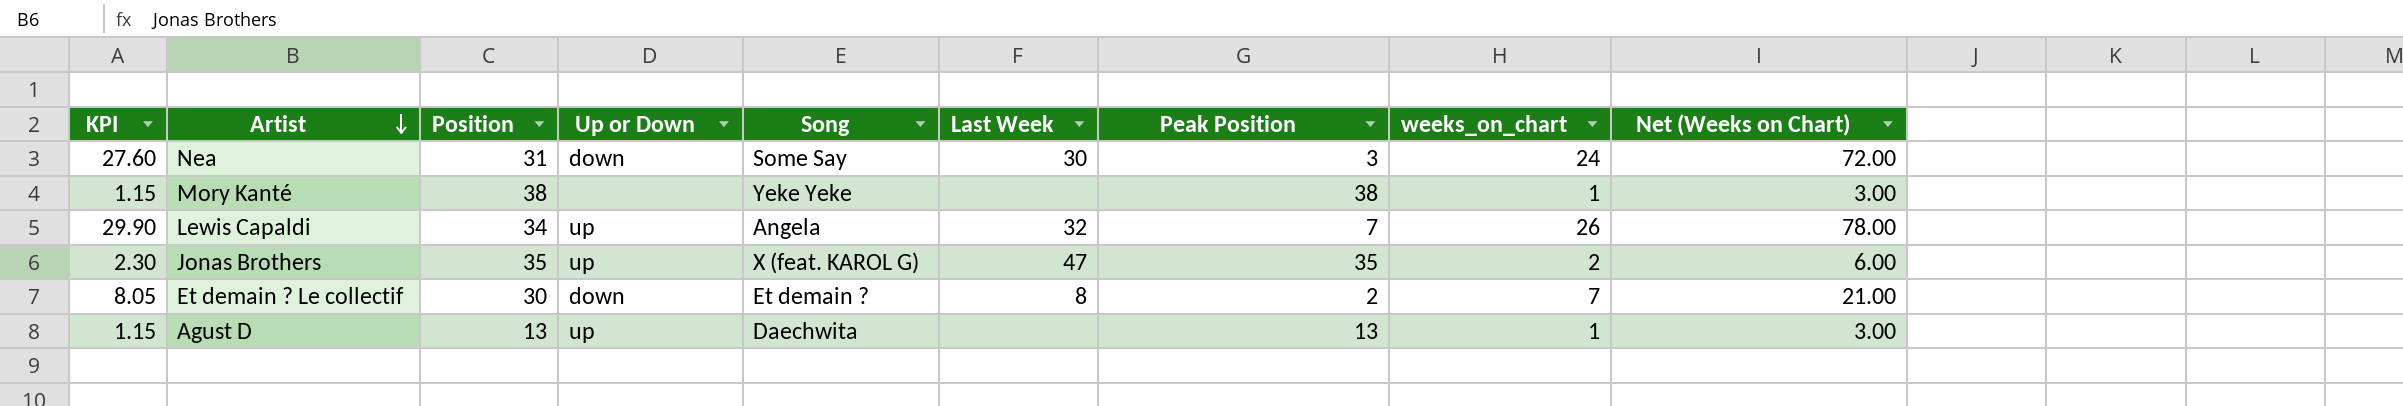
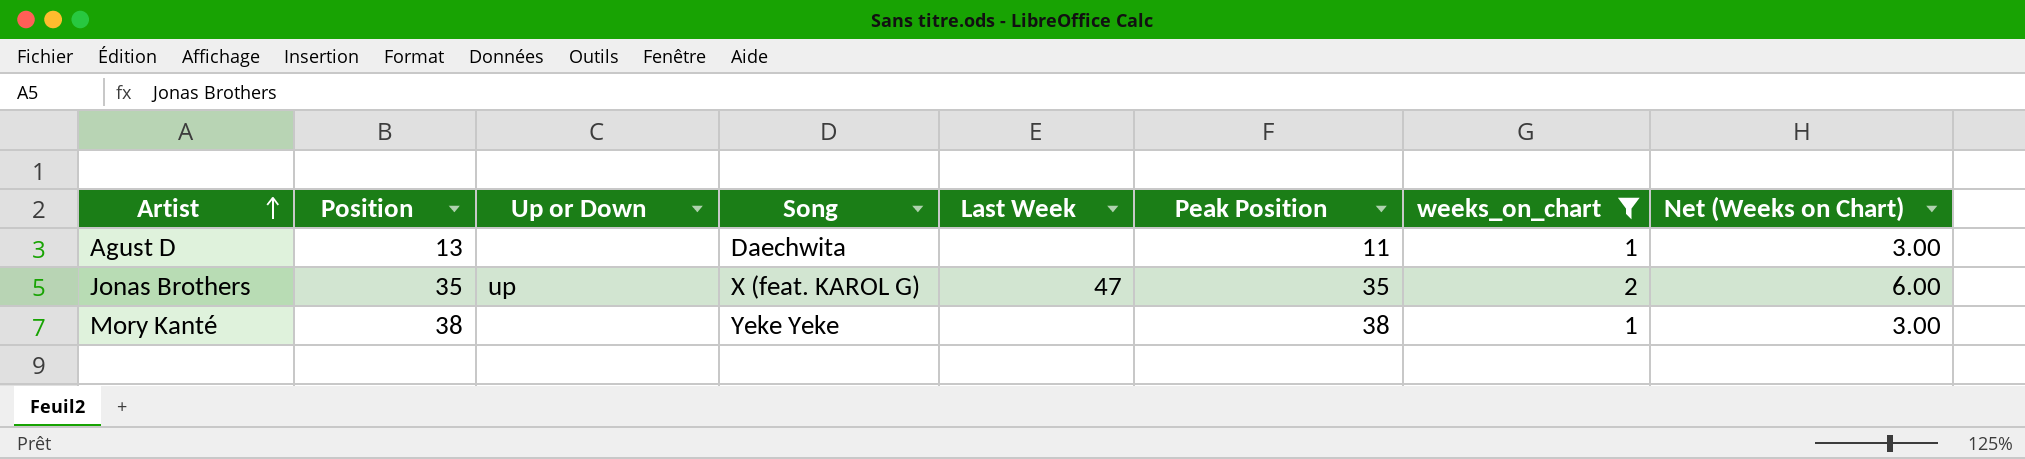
filter: none -> weeks_on_chart <= 2
row order: Artist descending -> Artist ascending
column KPI | formula: [weeks_on_chart] * 1.15 -> none
Agust D | Up or Down: up -> none
Agust D | Peak Position: 13 -> 11

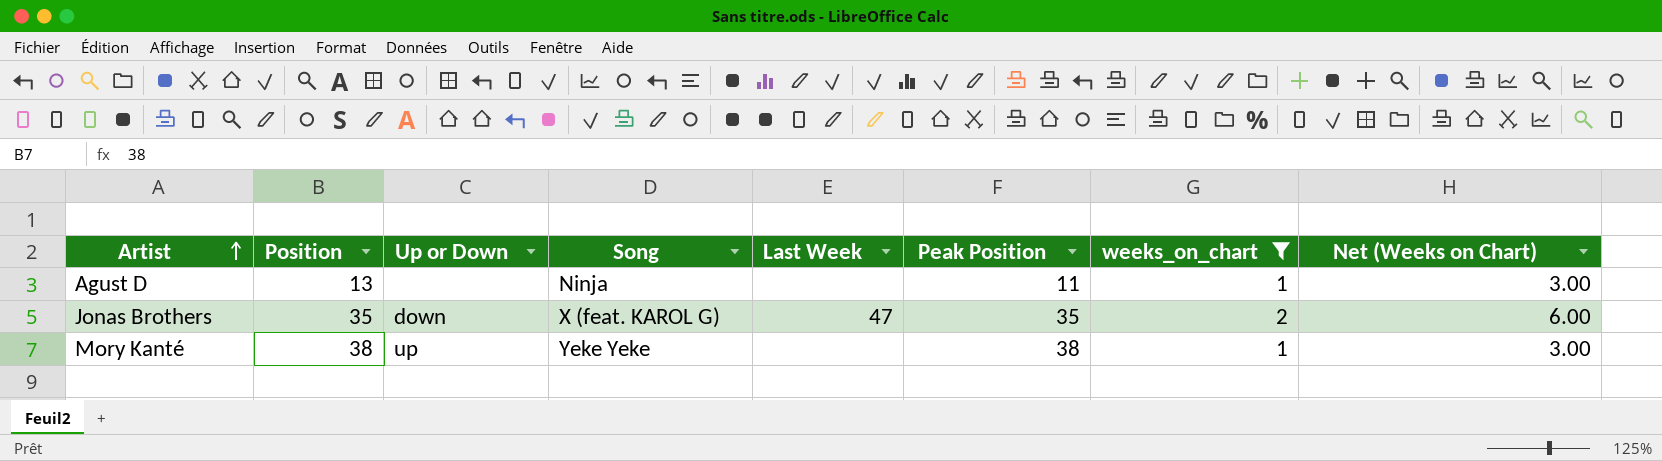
Agust D | Song: Daechwita -> Ninja
Jonas Brothers | Up or Down: up -> down
Mory Kanté | Up or Down: none -> up

